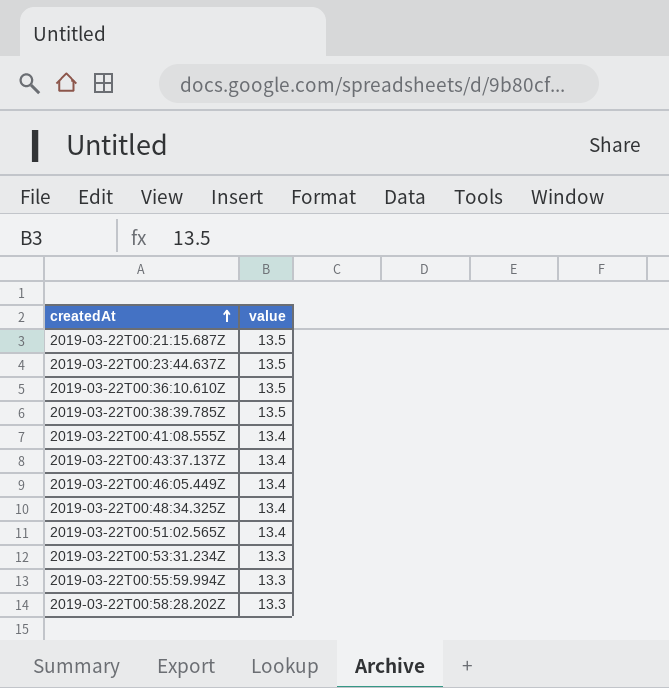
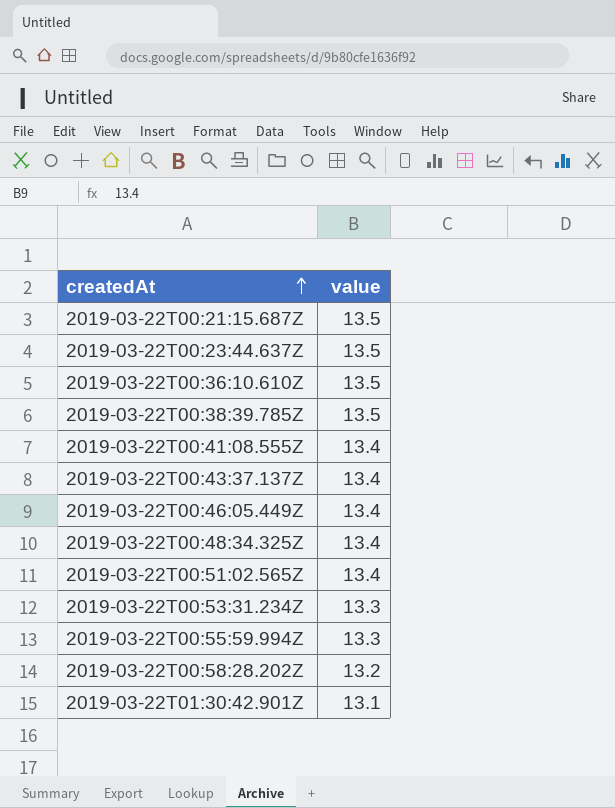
2019-03-22T00:58:28.202Z | value: 13.3 -> 13.2
row 2019-03-22T01:30:42.901Z: none -> 13.1

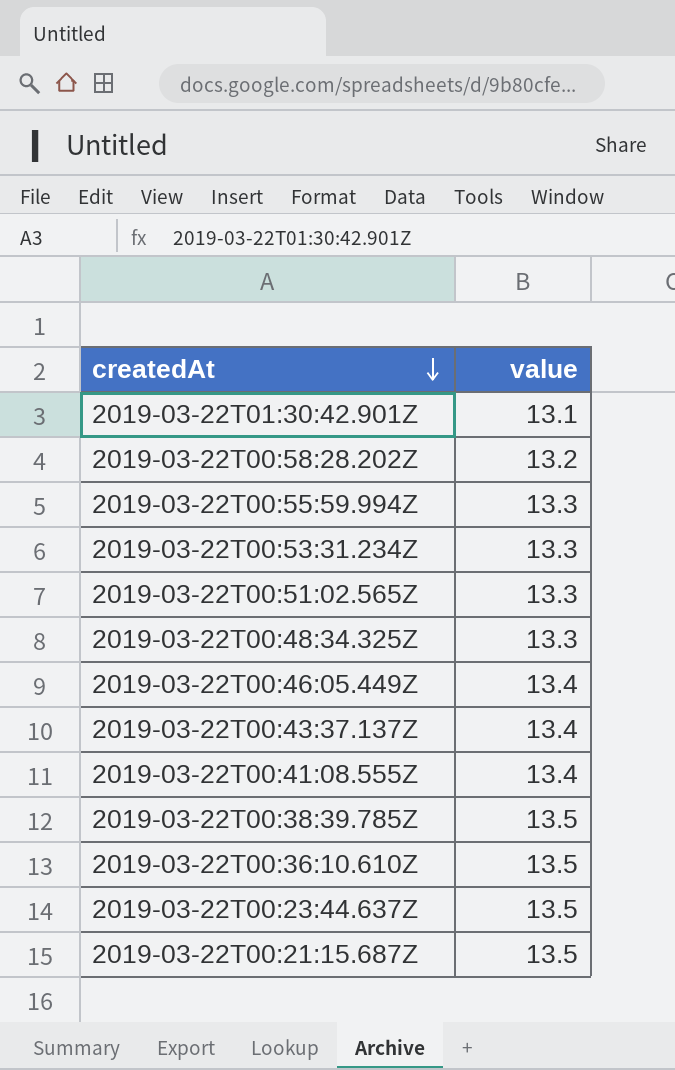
row order: createdAt ascending -> createdAt descending
2019-03-22T00:51:02.565Z | value: 13.4 -> 13.3
2019-03-22T00:48:34.325Z | value: 13.4 -> 13.3

